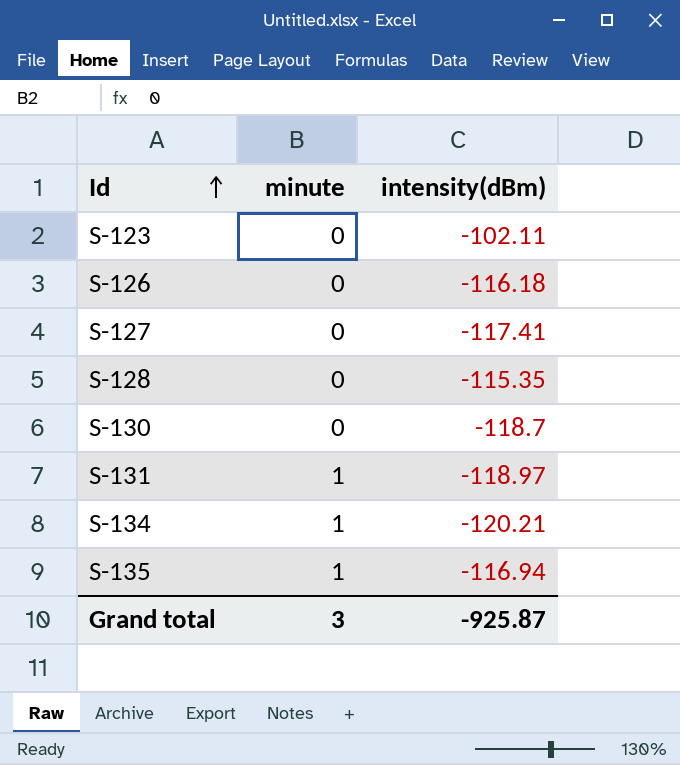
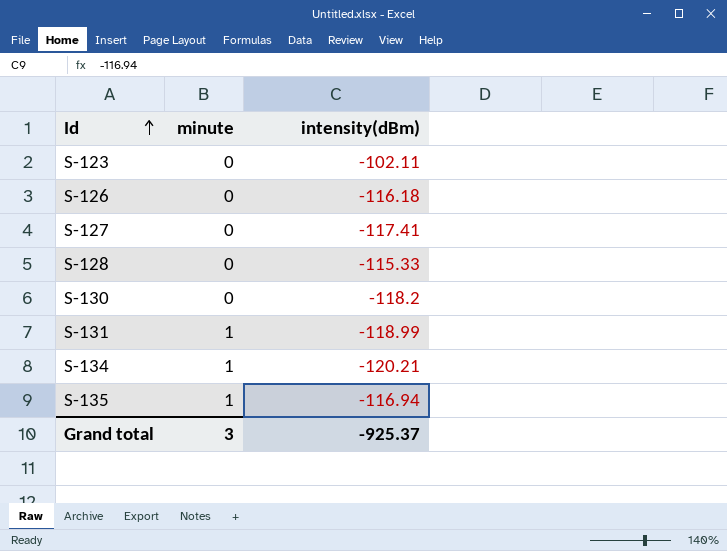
S-128 | intensity(dBm): -115.35 -> -115.33
S-130 | intensity(dBm): -118.7 -> -118.2
S-131 | intensity(dBm): -118.97 -> -118.99
Grand total | intensity(dBm): -925.87 -> -925.37

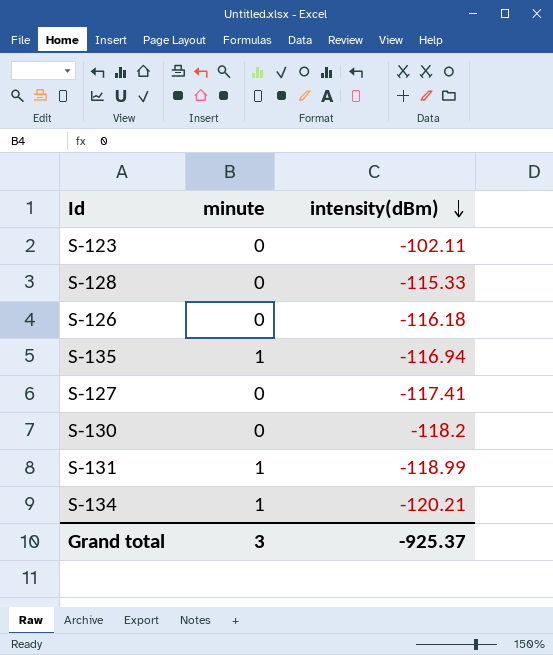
row order: Id ascending -> intensity(dBm) descending

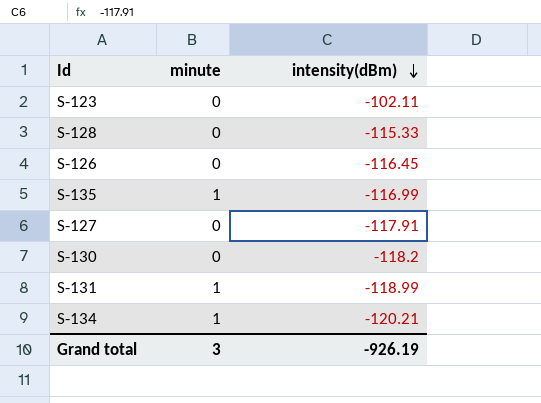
S-126 | intensity(dBm): -116.18 -> -116.45
S-135 | intensity(dBm): -116.94 -> -116.99
S-127 | intensity(dBm): -117.41 -> -117.91
Grand total | intensity(dBm): -925.37 -> -926.19

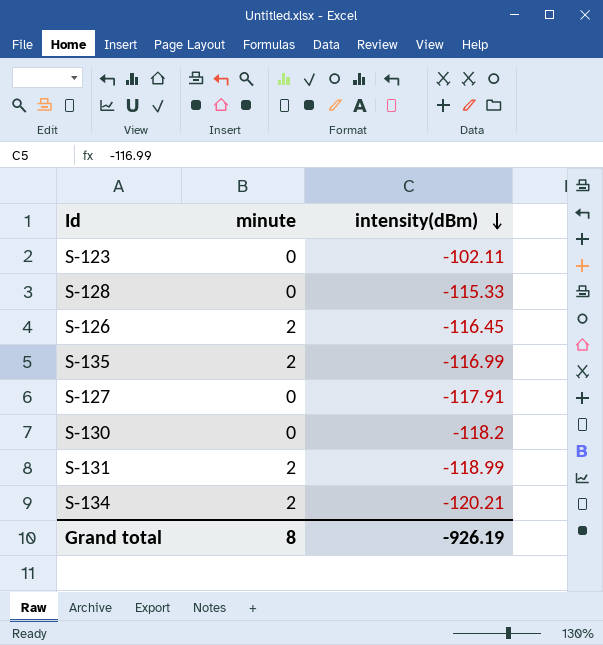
S-126 | minute: 0 -> 2
S-135 | minute: 1 -> 2
S-131 | minute: 1 -> 2
S-134 | minute: 1 -> 2
Grand total | minute: 3 -> 8

